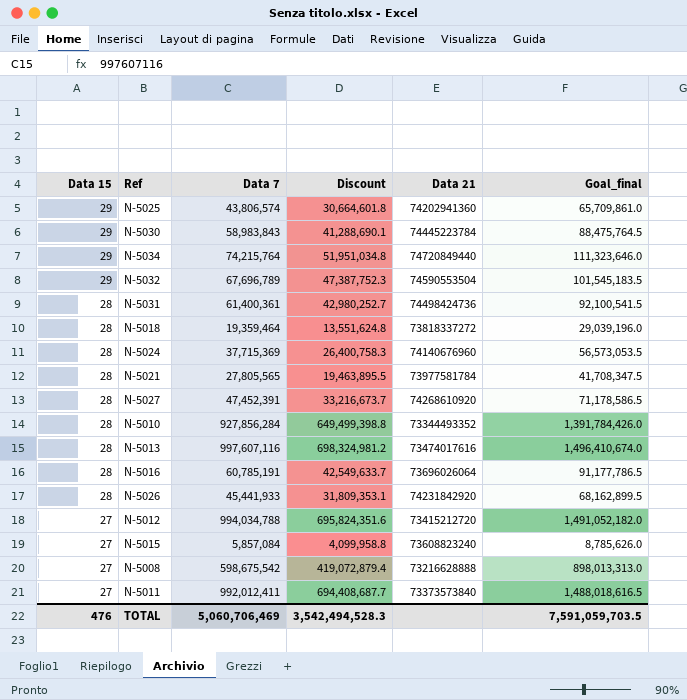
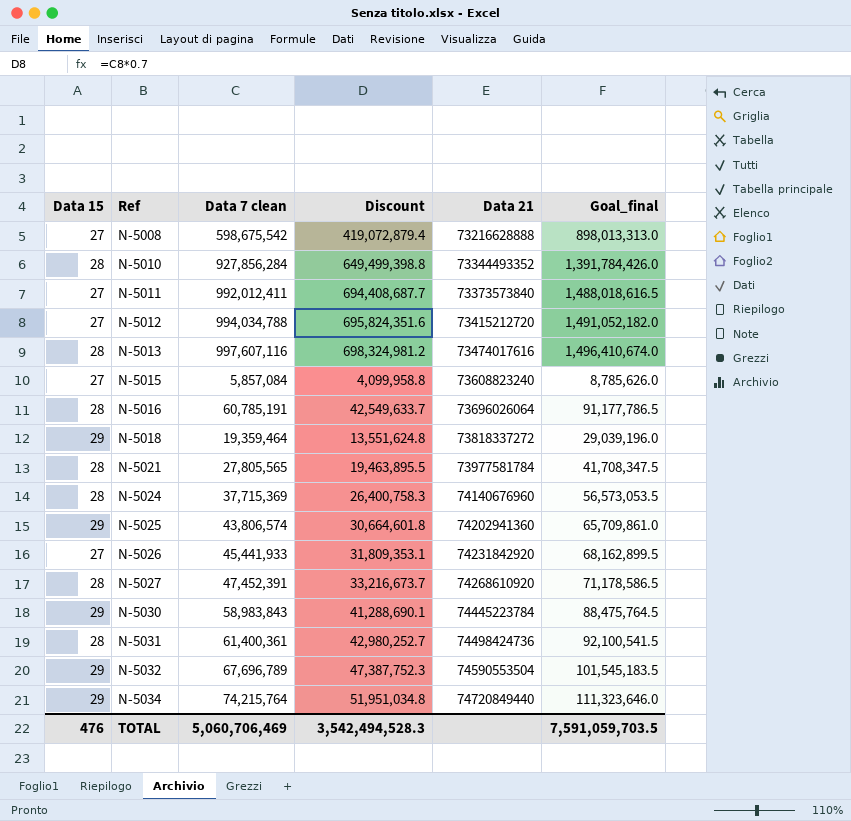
row order: Data 15 descending -> Ref ascending
column name: Data 7 -> Data 7 clean
N-5018 | Data 15: 28 -> 29
N-5026 | Data 15: 28 -> 27

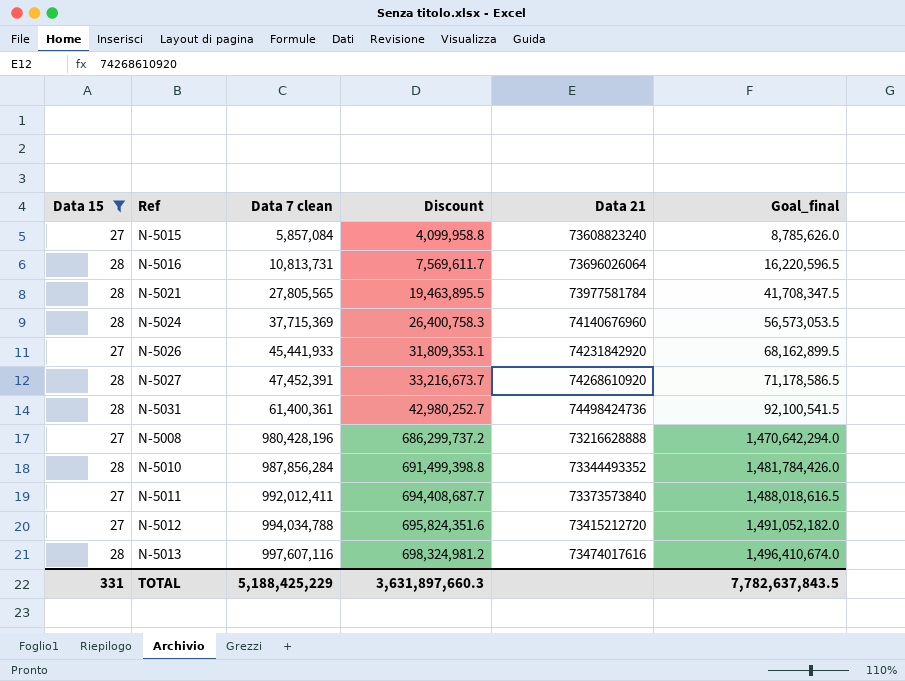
filter: none -> Data 15 != 29
row order: Ref ascending -> Data 7 clean ascending
N-5016 | Data 7 clean: 60,785,191 -> 10,813,731
N-5016 | Discount: 42,549,633.7 -> 7,569,611.7
N-5016 | Goal_final: 91,177,786.5 -> 16,220,596.5
N-5008 | Data 7 clean: 598,675,542 -> 980,428,196
N-5008 | Discount: 419,072,879.4 -> 686,299,737.2
N-5008 | Goal_final: 898,013,313.0 -> 1,470,642,294.0
N-5010 | Data 7 clean: 927,856,284 -> 987,856,284
N-5010 | Discount: 649,499,398.8 -> 691,499,398.8
N-5010 | Goal_final: 1,391,784,426.0 -> 1,481,784,426.0
TOTAL | Data 15: 476 -> 331
TOTAL | Data 7 clean: 5,060,706,469 -> 5,188,425,229
TOTAL | Discount: 3,542,494,528.3 -> 3,631,897,660.3
TOTAL | Goal_final: 7,591,059,703.5 -> 7,782,637,843.5

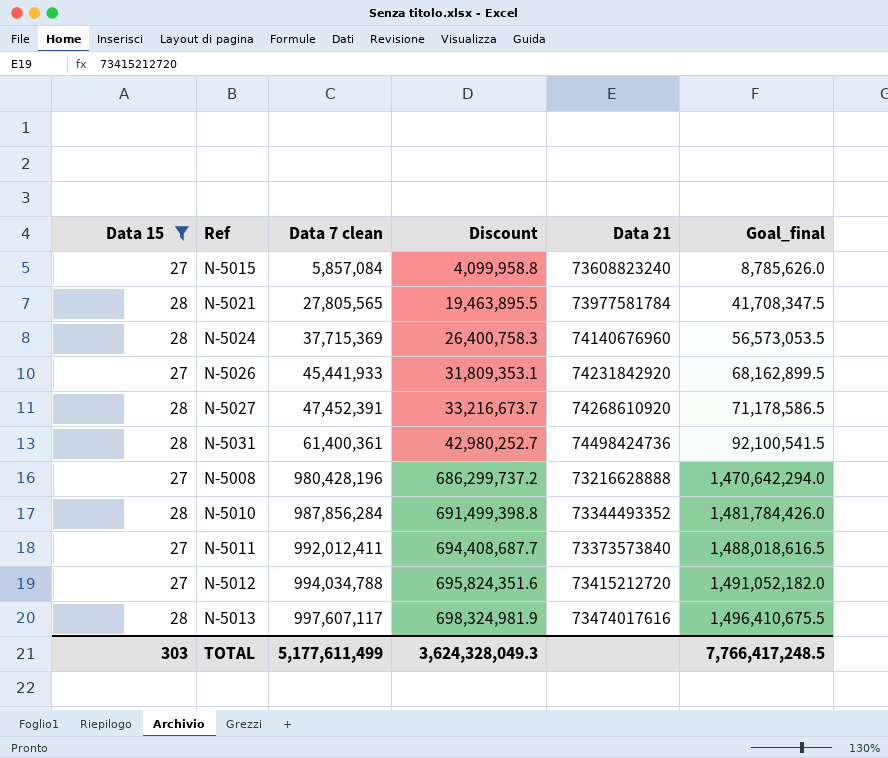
row N-5016: 28 | 10,813,731 | 7,569,611.7 | 73696026064 | 16,220,596.5 -> none
N-5013 | Data 7 clean: 997,607,116 -> 997,607,117
N-5013 | Discount: 698,324,981.2 -> 698,324,981.9
N-5013 | Goal_final: 1,496,410,674.0 -> 1,496,410,675.5
TOTAL | Data 15: 331 -> 303
TOTAL | Data 7 clean: 5,188,425,229 -> 5,177,611,499
TOTAL | Discount: 3,631,897,660.3 -> 3,624,328,049.3
TOTAL | Goal_final: 7,782,637,843.5 -> 7,766,417,248.5

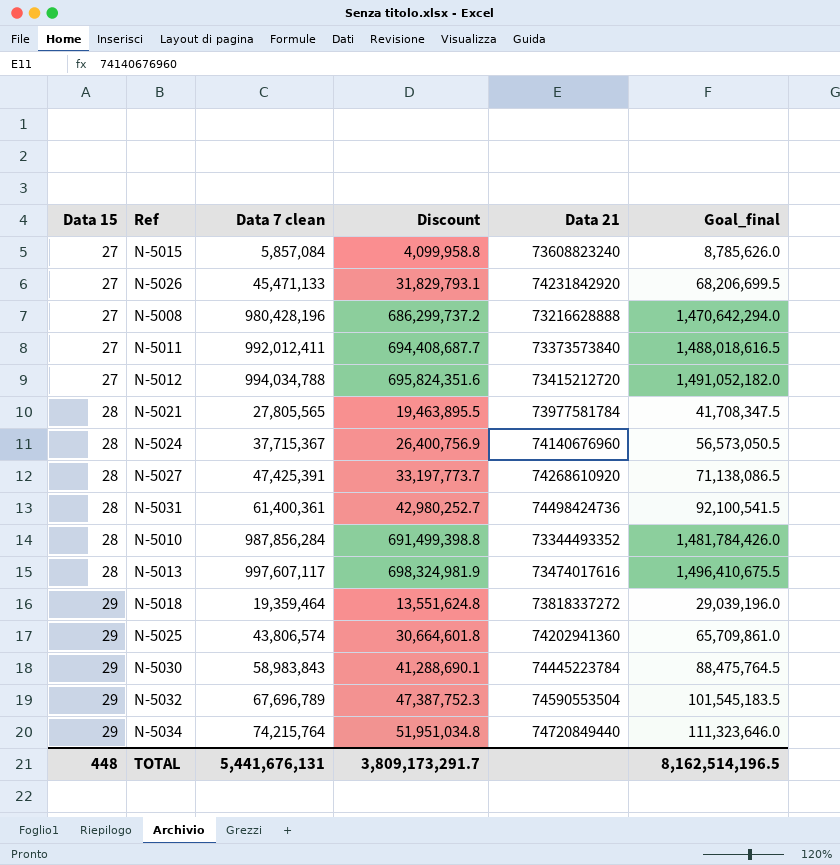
filter: Data 15 != 29 -> none
row order: Data 7 clean ascending -> Data 15 ascending
N-5026 | Data 7 clean: 45,441,933 -> 45,471,133
N-5026 | Discount: 31,809,353.1 -> 31,829,793.1
N-5026 | Goal_final: 68,162,899.5 -> 68,206,699.5
N-5024 | Data 7 clean: 37,715,369 -> 37,715,367
N-5024 | Discount: 26,400,758.3 -> 26,400,756.9
N-5024 | Goal_final: 56,573,053.5 -> 56,573,050.5
N-5027 | Data 7 clean: 47,452,391 -> 47,425,391
N-5027 | Discount: 33,216,673.7 -> 33,197,773.7
N-5027 | Goal_final: 71,178,586.5 -> 71,138,086.5
TOTAL | Data 15: 303 -> 448
TOTAL | Data 7 clean: 5,177,611,499 -> 5,441,676,131
TOTAL | Discount: 3,624,328,049.3 -> 3,809,173,291.7
TOTAL | Goal_final: 7,766,417,248.5 -> 8,162,514,196.5

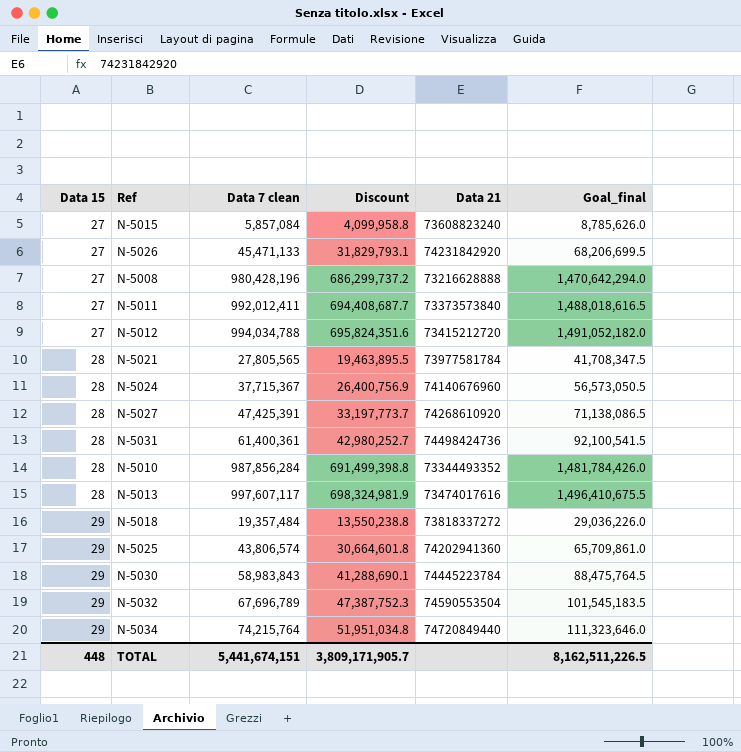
N-5018 | Data 7 clean: 19,359,464 -> 19,357,484
N-5018 | Discount: 13,551,624.8 -> 13,550,238.8
N-5018 | Goal_final: 29,039,196.0 -> 29,036,226.0
TOTAL | Data 7 clean: 5,441,676,131 -> 5,441,674,151
TOTAL | Discount: 3,809,173,291.7 -> 3,809,171,905.7
TOTAL | Goal_final: 8,162,514,196.5 -> 8,162,511,226.5

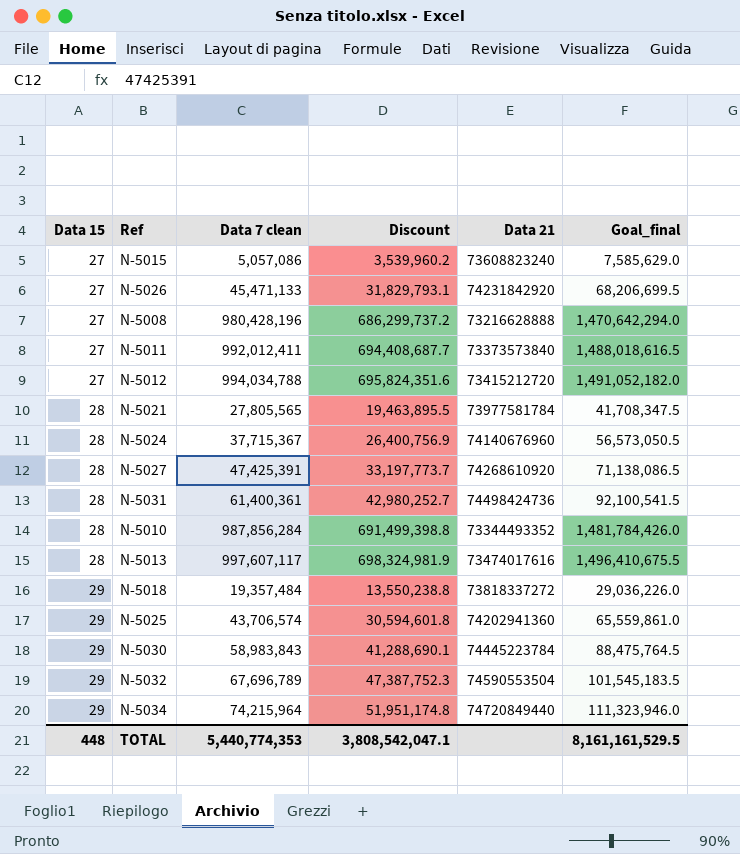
N-5015 | Data 7 clean: 5,857,084 -> 5,057,086
N-5015 | Discount: 4,099,958.8 -> 3,539,960.2
N-5015 | Goal_final: 8,785,626.0 -> 7,585,629.0
N-5025 | Data 7 clean: 43,806,574 -> 43,706,574
N-5025 | Discount: 30,664,601.8 -> 30,594,601.8
N-5025 | Goal_final: 65,709,861.0 -> 65,559,861.0
N-5034 | Data 7 clean: 74,215,764 -> 74,215,964
N-5034 | Discount: 51,951,034.8 -> 51,951,174.8
N-5034 | Goal_final: 111,323,646.0 -> 111,323,946.0
TOTAL | Data 7 clean: 5,441,674,151 -> 5,440,774,353
TOTAL | Discount: 3,809,171,905.7 -> 3,808,542,047.1
TOTAL | Goal_final: 8,162,511,226.5 -> 8,161,161,529.5

